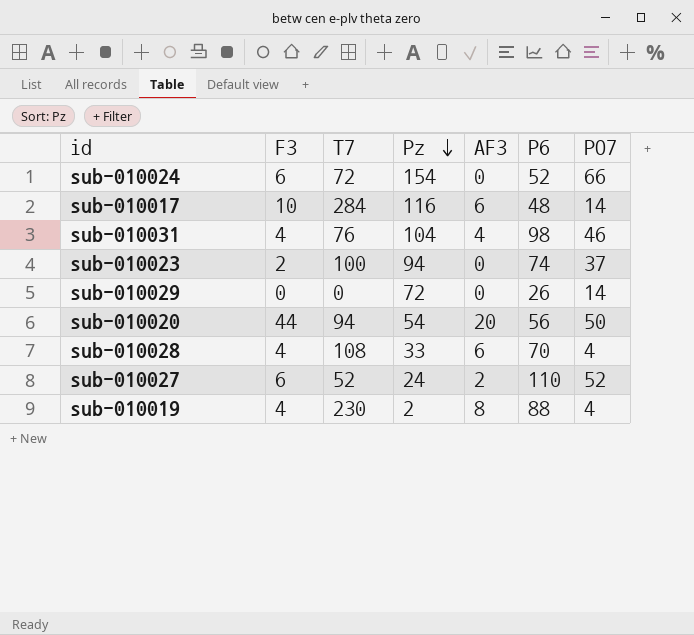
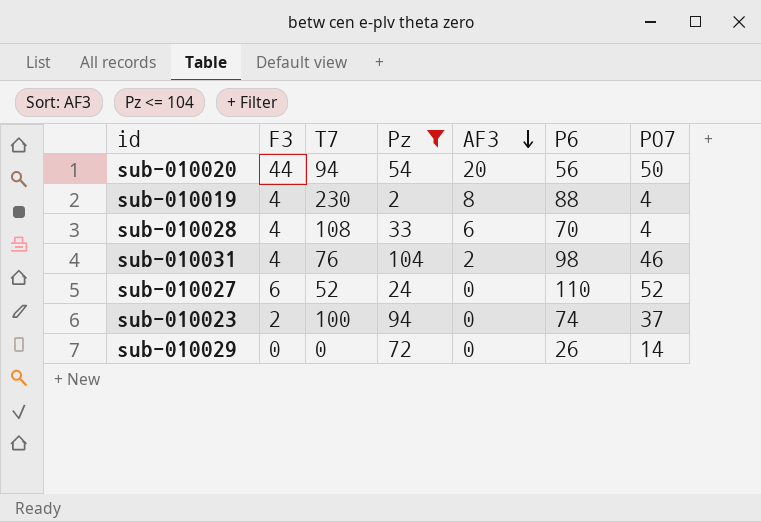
filter: none -> Pz <= 104
row order: Pz descending -> AF3 descending
sub-010031 | AF3: 4 -> 2
sub-010027 | AF3: 2 -> 0

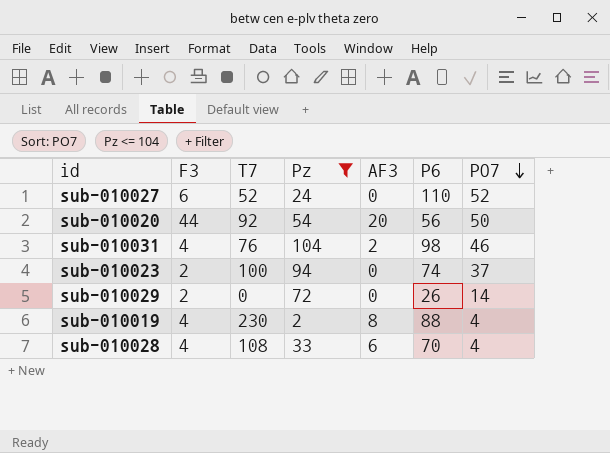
row order: AF3 descending -> PO7 descending
sub-010020 | T7: 94 -> 92
sub-010029 | F3: 0 -> 2

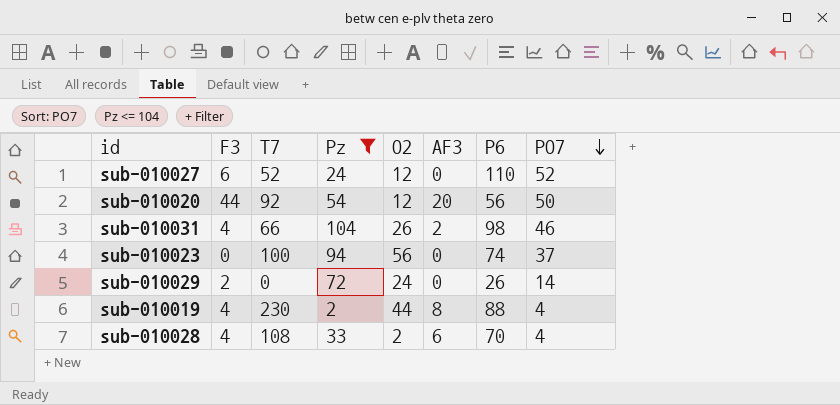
column O2 | position: none -> 5
sub-010031 | T7: 76 -> 66
sub-010023 | F3: 2 -> 0

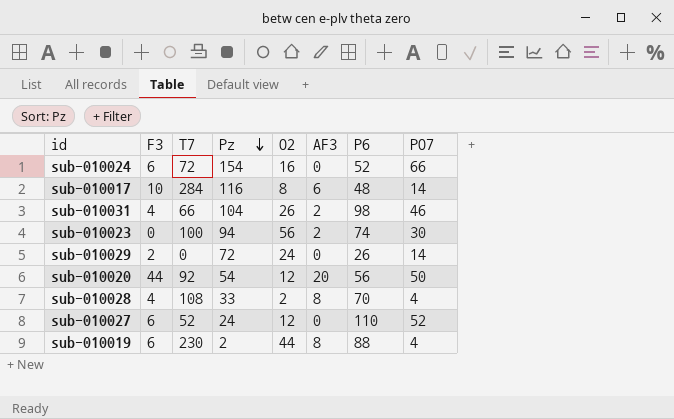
filter: Pz <= 104 -> none
row order: PO7 descending -> Pz descending
sub-010023 | AF3: 0 -> 2
sub-010023 | PO7: 37 -> 30
sub-010028 | AF3: 6 -> 8
sub-010019 | F3: 4 -> 6

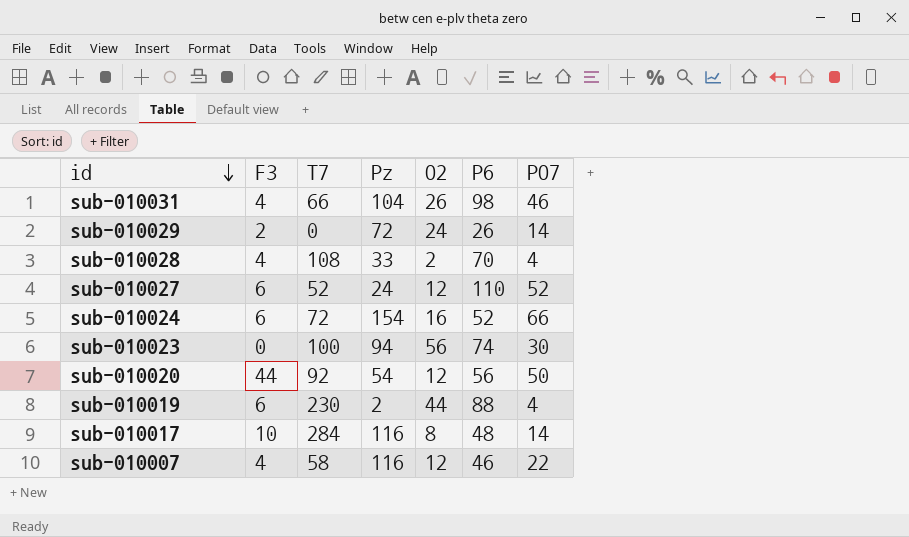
row order: Pz descending -> id descending
column AF3 | position: 6 -> none
row sub-010007: none -> 4 | 58 | 116 | 12 | 46 | 22

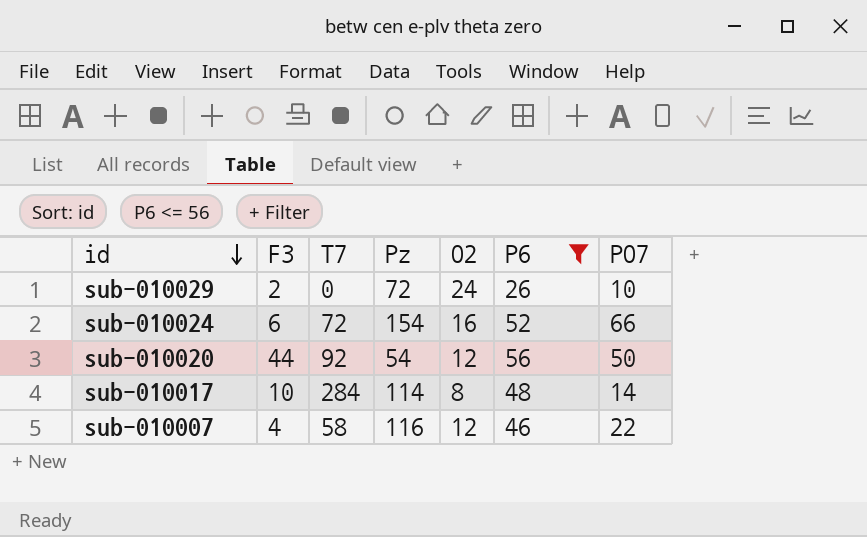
filter: none -> P6 <= 56
sub-010029 | PO7: 14 -> 10
sub-010017 | Pz: 116 -> 114

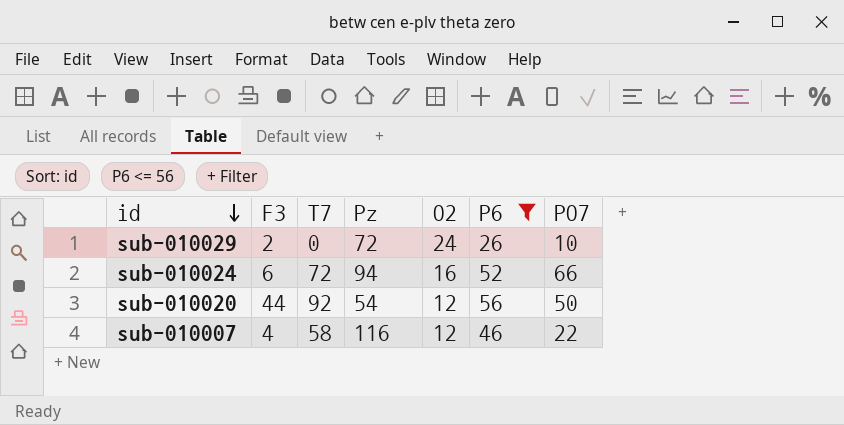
row sub-010017: 10 | 284 | 114 | 8 | 48 | 14 -> none
sub-010024 | Pz: 154 -> 94

